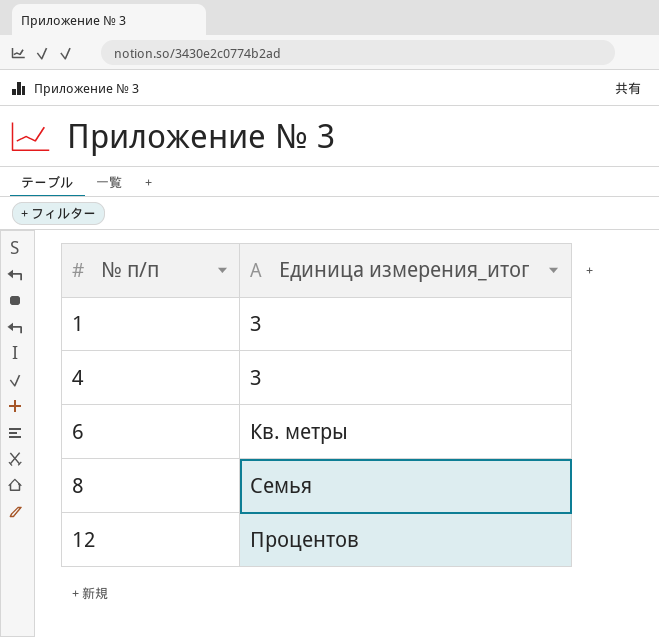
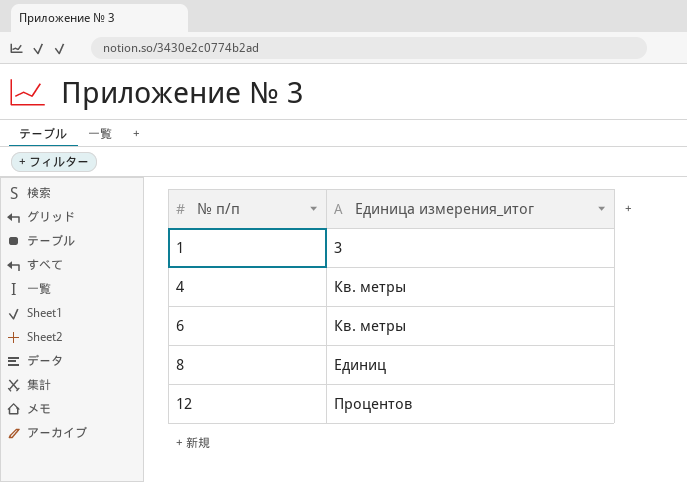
4 | Единица измерения_итог: 3 -> Кв. метры
8 | Единица измерения_итог: Семья -> Единиц

